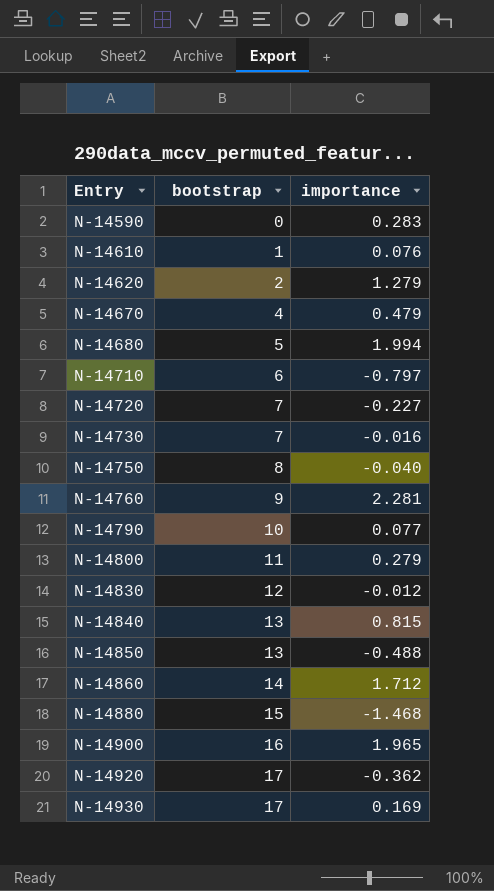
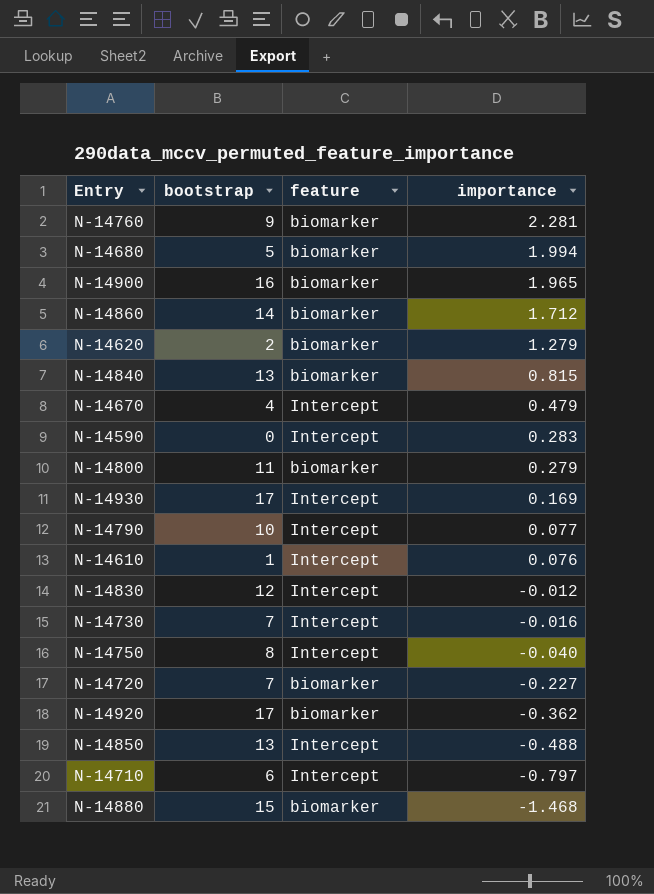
row order: Entry ascending -> importance descending
column feature | position: none -> 3

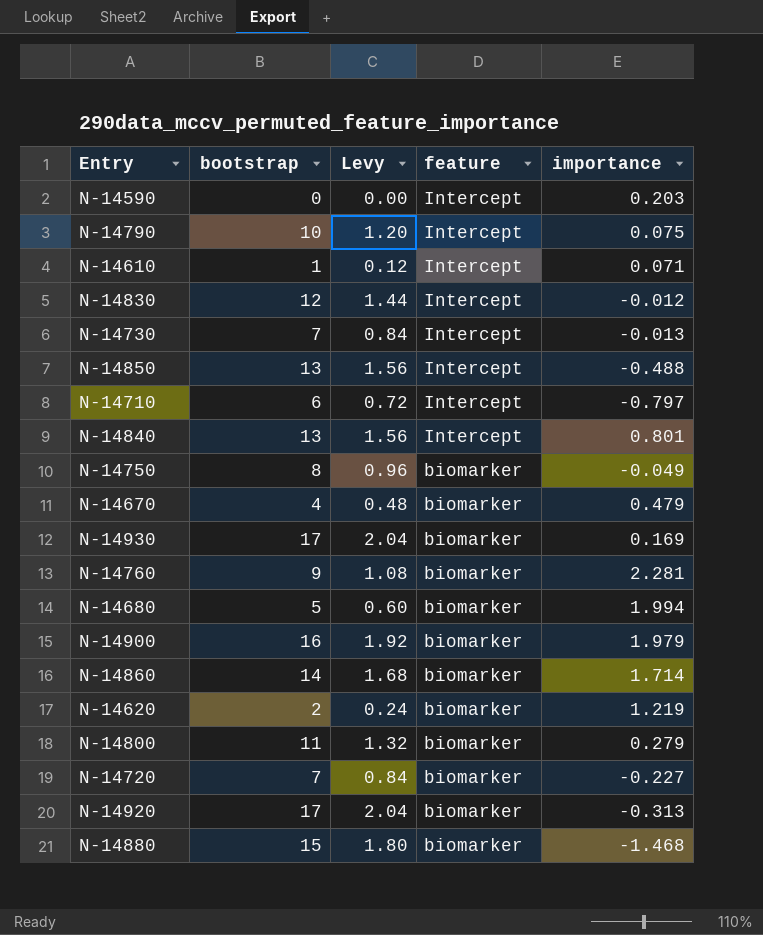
row order: importance descending -> feature descending
column Levy | formula: none -> [bootstrap] * 0.12
N-14590 | importance: 0.283 -> 0.203
N-14790 | importance: 0.077 -> 0.075
N-14610 | importance: 0.076 -> 0.071
N-14730 | importance: -0.016 -> -0.013
N-14840 | feature: biomarker -> Intercept
N-14840 | importance: 0.815 -> 0.801
N-14750 | feature: Intercept -> biomarker
N-14750 | importance: -0.040 -> -0.049
N-14670 | feature: Intercept -> biomarker
N-14930 | feature: Intercept -> biomarker
N-14900 | importance: 1.965 -> 1.979
N-14860 | importance: 1.712 -> 1.714
N-14620 | importance: 1.279 -> 1.219
N-14920 | importance: -0.362 -> -0.313

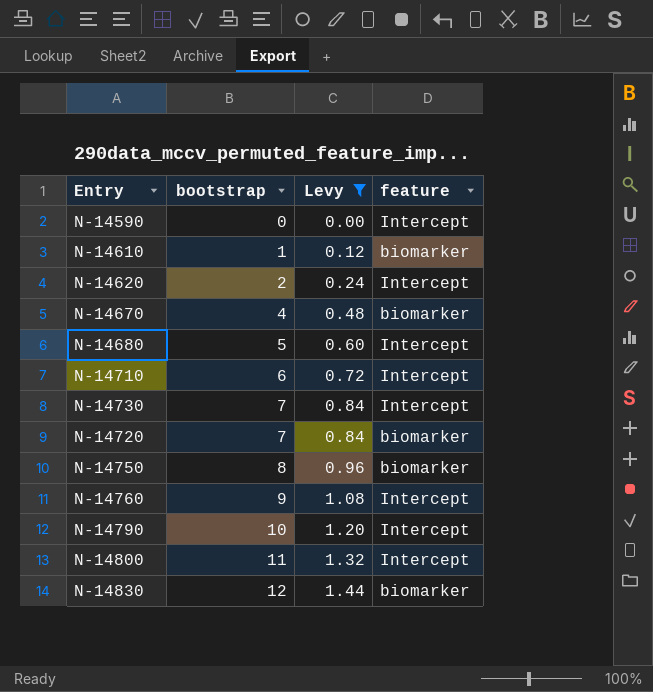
filter: none -> Levy <= 1.44
row order: feature descending -> bootstrap ascending
column importance | position: 5 -> none
N-14610 | feature: Intercept -> biomarker
N-14620 | feature: biomarker -> Intercept
N-14680 | feature: biomarker -> Intercept
N-14760 | feature: biomarker -> Intercept
N-14800 | feature: biomarker -> Intercept
N-14830 | feature: Intercept -> biomarker

